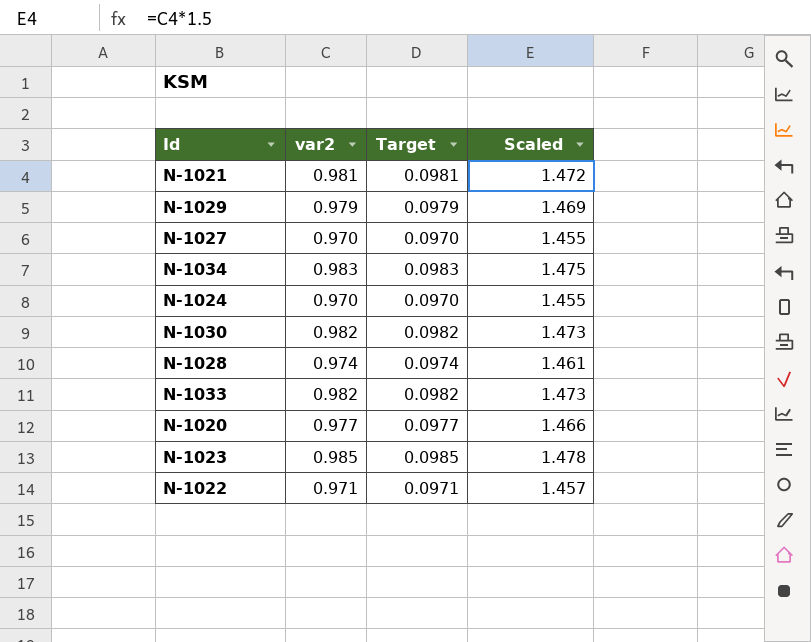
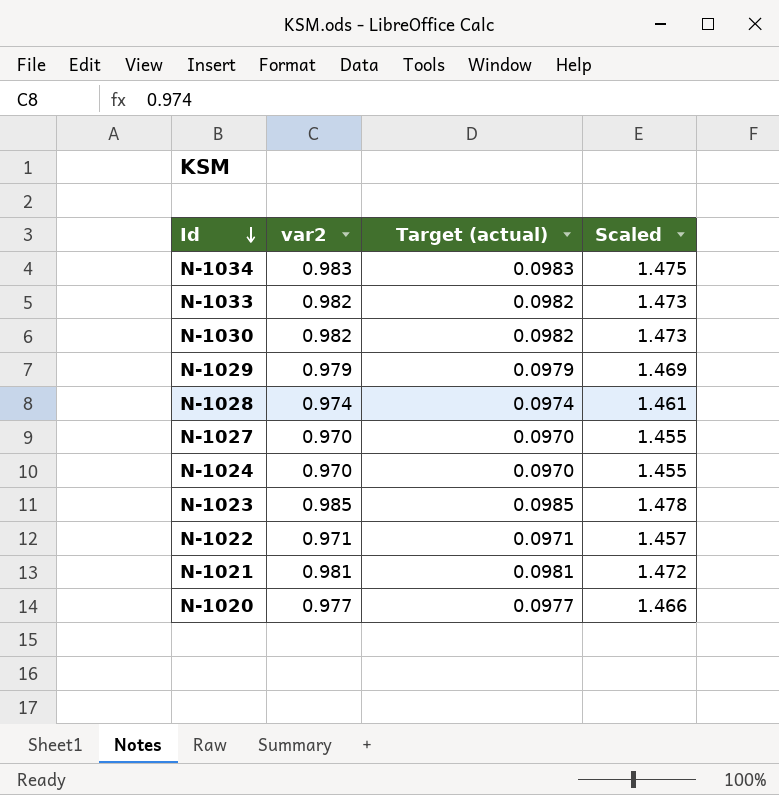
row order: none -> Id descending
column name: Target -> Target (actual)

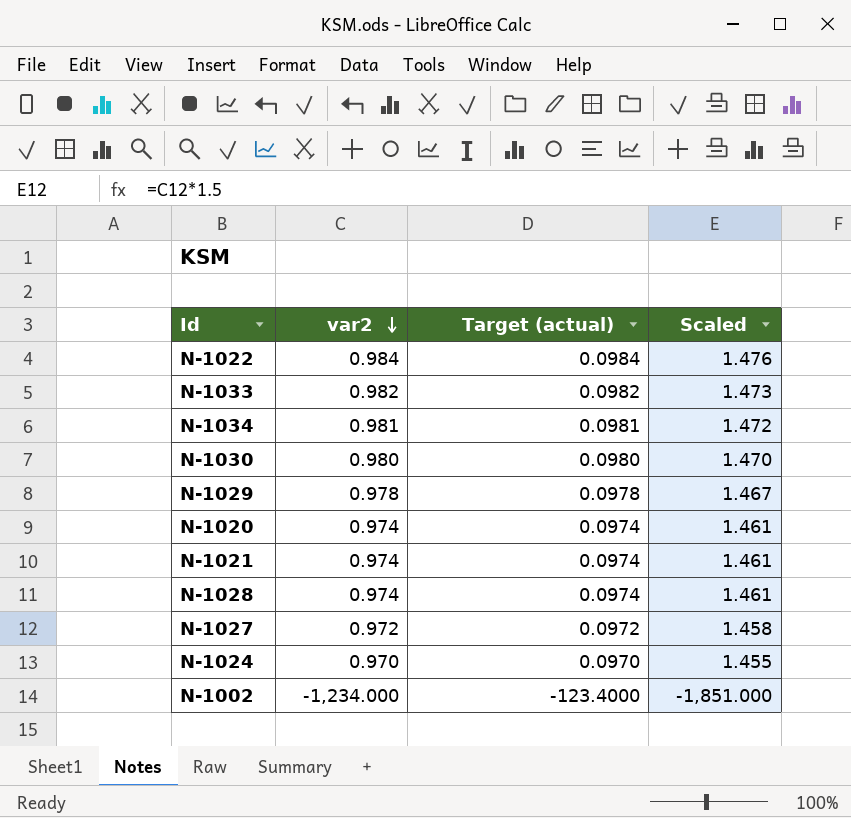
row order: Id descending -> var2 descending
row N-1023: 0.985 | 0.0985 | 1.478 -> none
N-1022 | var2: 0.971 -> 0.984
N-1022 | Target (actual): 0.0971 -> 0.0984
N-1022 | Scaled: 1.457 -> 1.476
N-1034 | var2: 0.983 -> 0.981
N-1034 | Target (actual): 0.0983 -> 0.0981
N-1034 | Scaled: 1.475 -> 1.472
N-1030 | var2: 0.982 -> 0.980
N-1030 | Target (actual): 0.0982 -> 0.0980
N-1030 | Scaled: 1.473 -> 1.470
N-1029 | var2: 0.979 -> 0.978
N-1029 | Target (actual): 0.0979 -> 0.0978
N-1029 | Scaled: 1.469 -> 1.467
N-1020 | var2: 0.977 -> 0.974
N-1020 | Target (actual): 0.0977 -> 0.0974
N-1020 | Scaled: 1.466 -> 1.461
N-1021 | var2: 0.981 -> 0.974
N-1021 | Target (actual): 0.0981 -> 0.0974
N-1021 | Scaled: 1.472 -> 1.461
N-1027 | var2: 0.970 -> 0.972
N-1027 | Target (actual): 0.0970 -> 0.0972
N-1027 | Scaled: 1.455 -> 1.458
row N-1002: none -> -1,234.000 | -123.4000 | -1,851.000

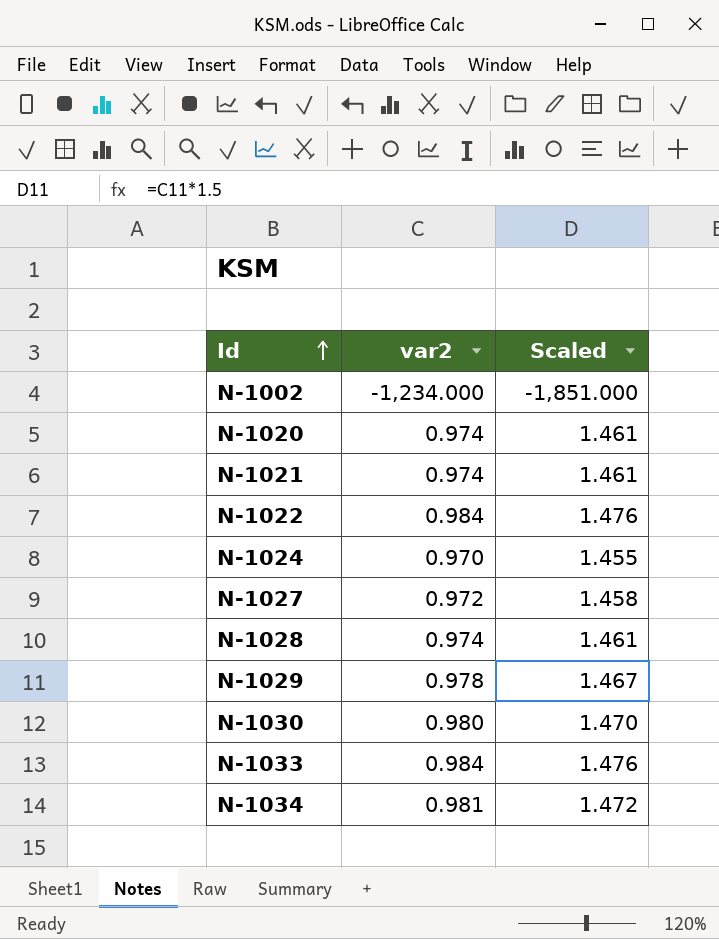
row order: var2 descending -> Id ascending
column Target (actual) | formula: [var2] * 0.1 -> none
N-1033 | var2: 0.982 -> 0.984
N-1033 | Scaled: 1.473 -> 1.476

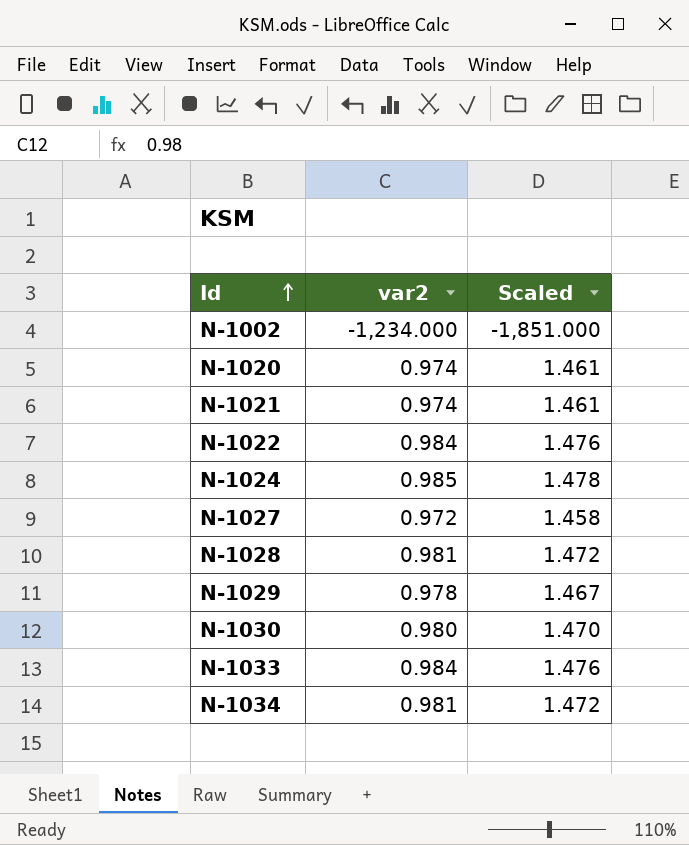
N-1024 | var2: 0.970 -> 0.985
N-1024 | Scaled: 1.455 -> 1.478
N-1028 | var2: 0.974 -> 0.981
N-1028 | Scaled: 1.461 -> 1.472

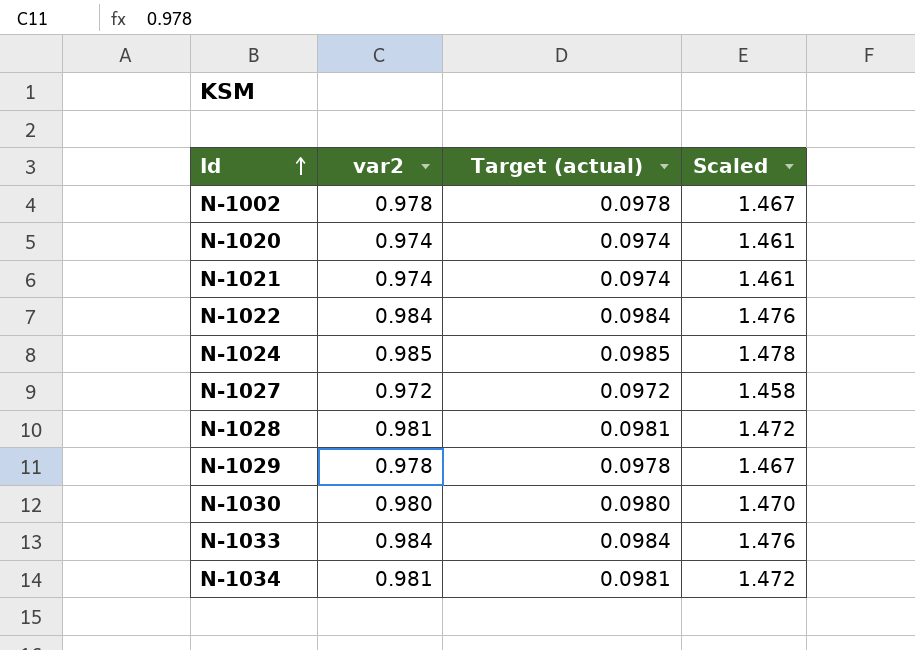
column Target (actual) | formula: none -> [var2] * 0.1
N-1002 | var2: -1,234.000 -> 0.978
N-1002 | Scaled: -1,851.000 -> 1.467

